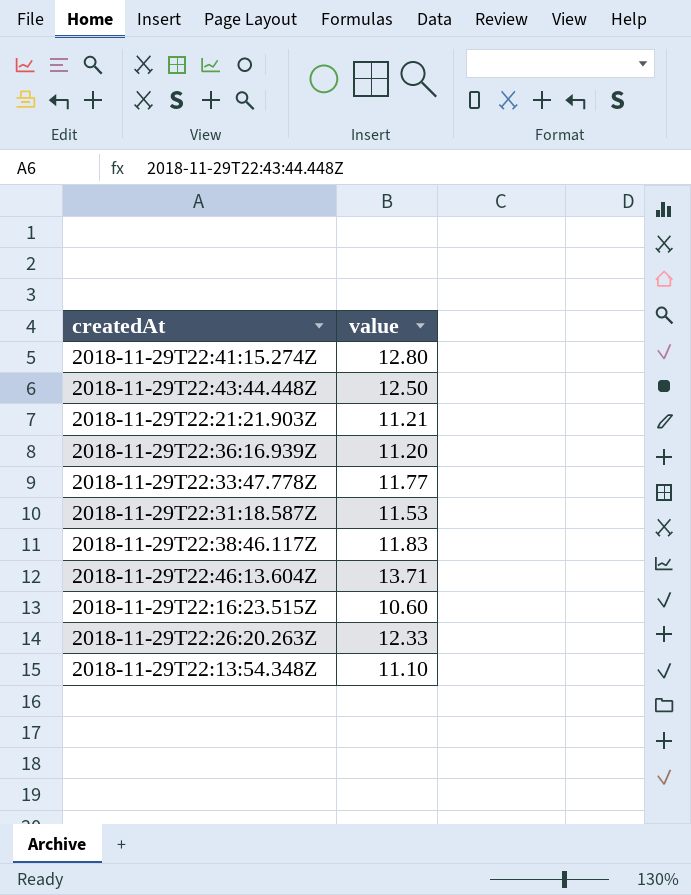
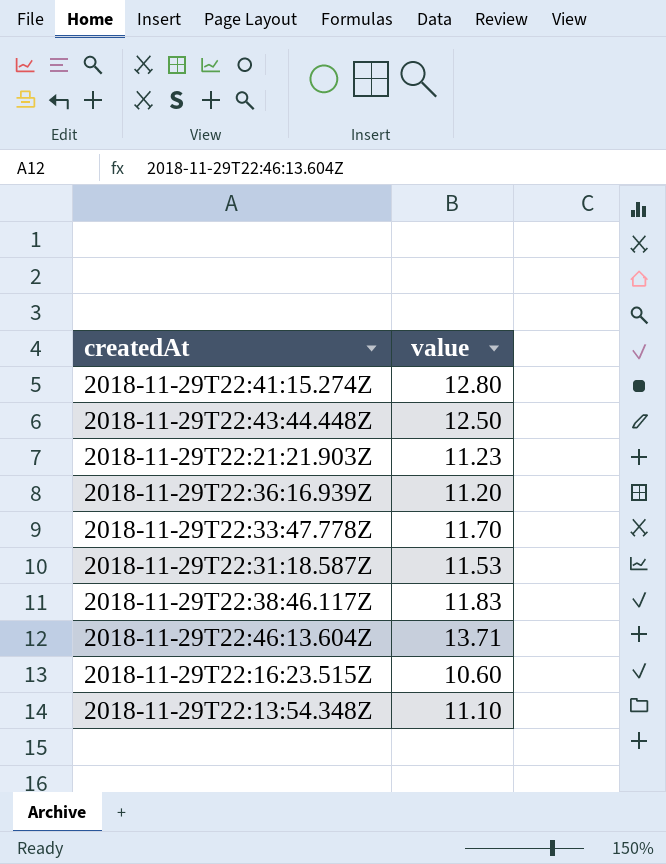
row 2018-11-29T22:26:20.263Z: 12.33 -> none
2018-11-29T22:21:21.903Z | value: 11.21 -> 11.23
2018-11-29T22:33:47.778Z | value: 11.77 -> 11.70

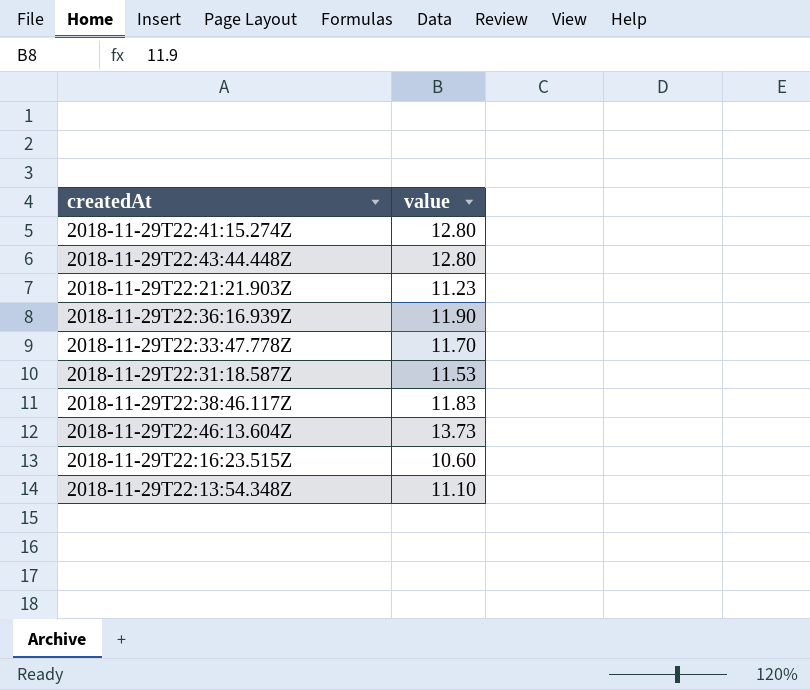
2018-11-29T22:43:44.448Z | value: 12.50 -> 12.80
2018-11-29T22:36:16.939Z | value: 11.20 -> 11.90
2018-11-29T22:46:13.604Z | value: 13.71 -> 13.73

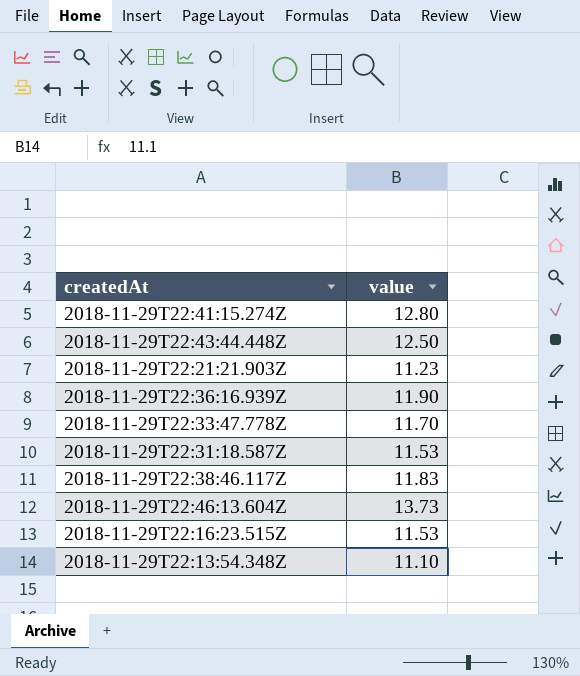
2018-11-29T22:43:44.448Z | value: 12.80 -> 12.50
2018-11-29T22:16:23.515Z | value: 10.60 -> 11.53

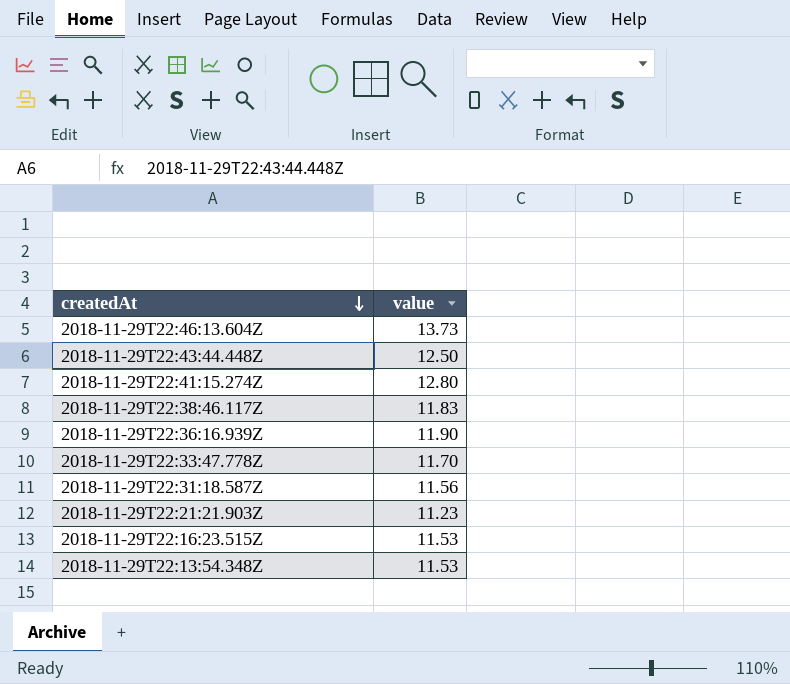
row order: none -> createdAt descending
2018-11-29T22:31:18.587Z | value: 11.53 -> 11.56
2018-11-29T22:13:54.348Z | value: 11.10 -> 11.53

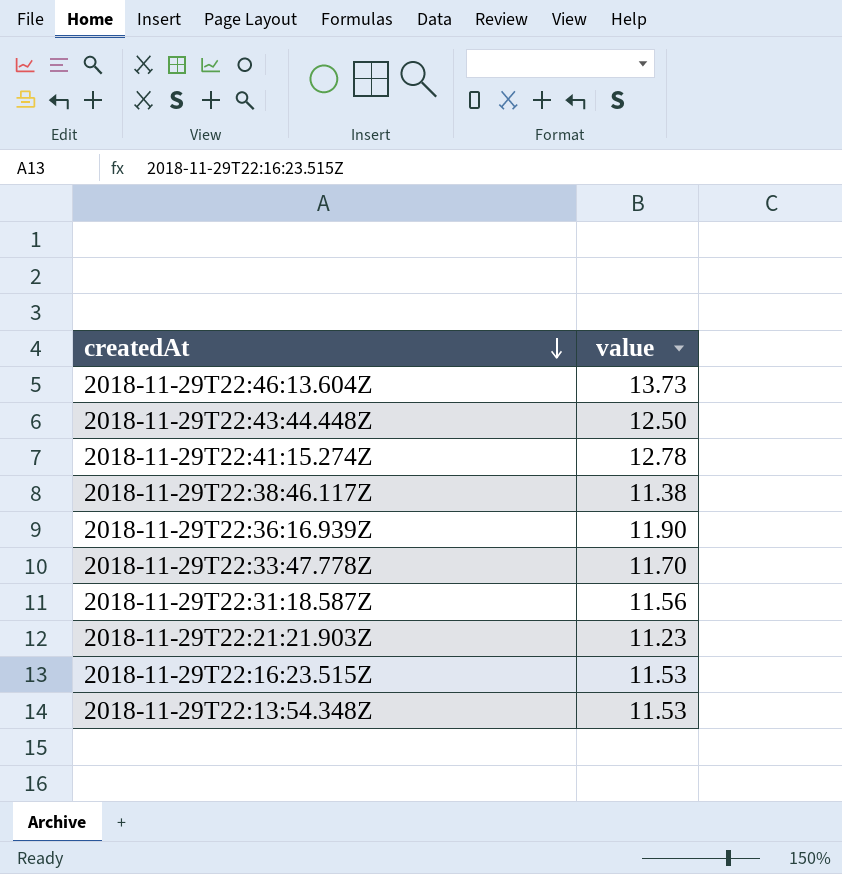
2018-11-29T22:41:15.274Z | value: 12.80 -> 12.78
2018-11-29T22:38:46.117Z | value: 11.83 -> 11.38

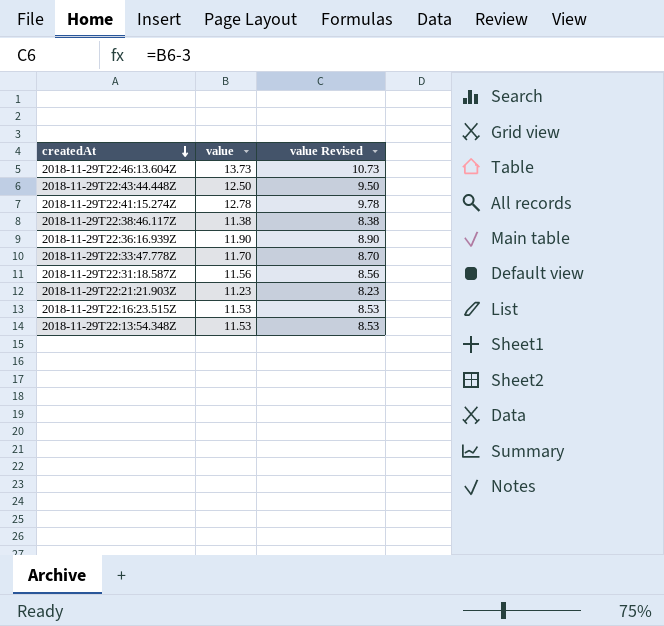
column value Revised | formula: none -> [value] - 3

